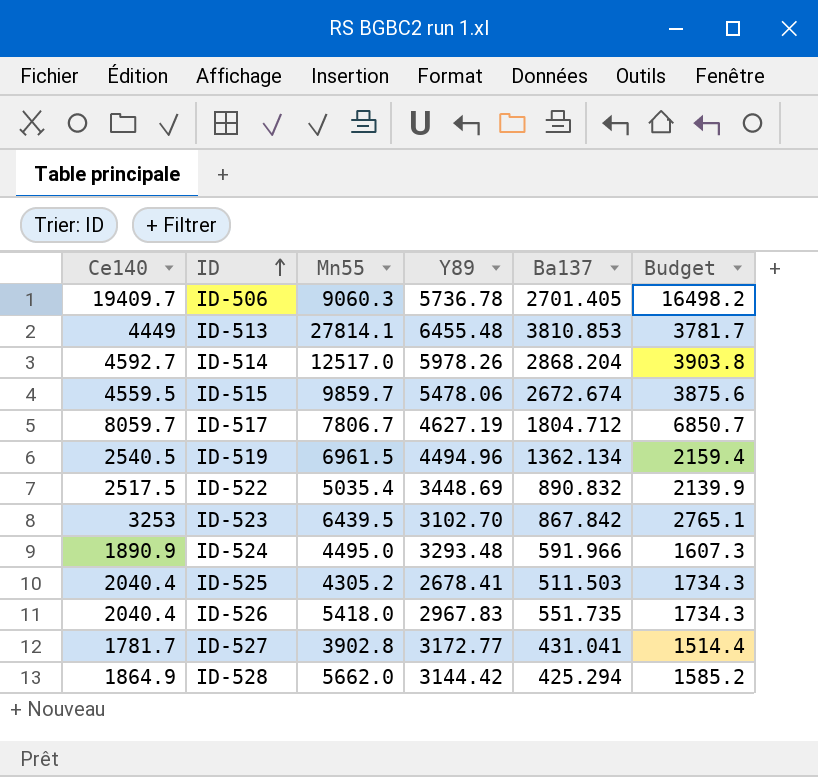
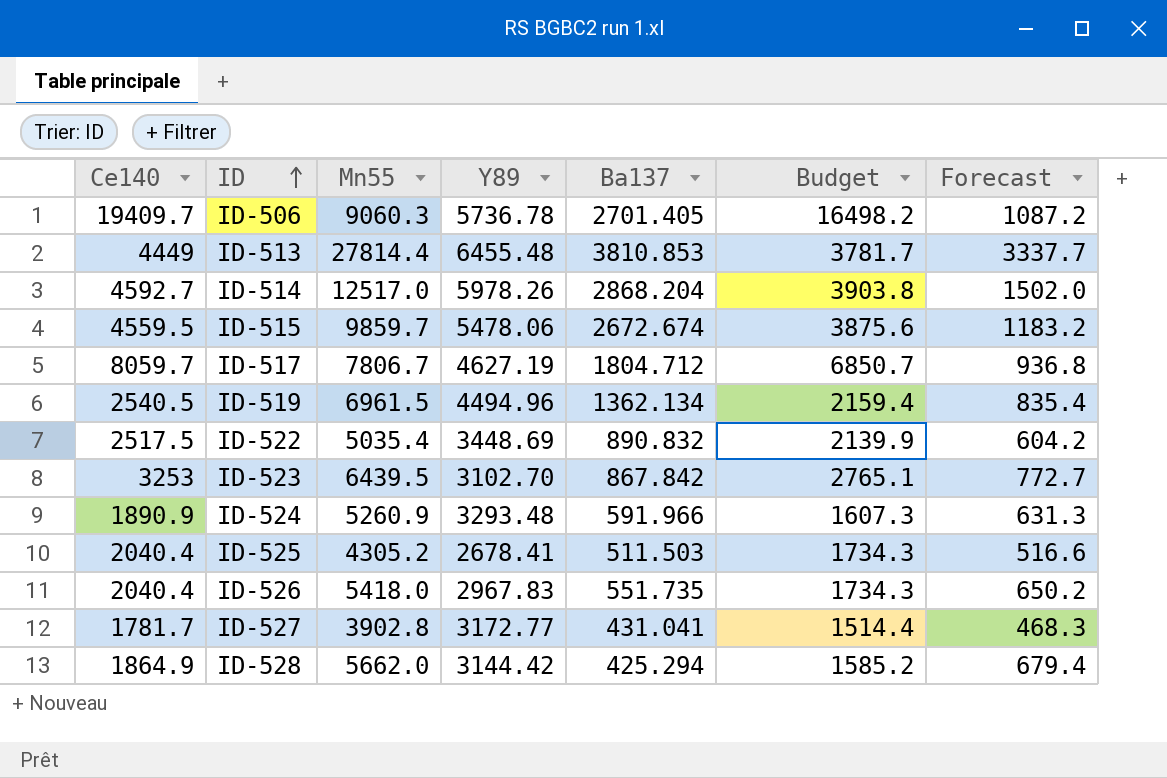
column Forecast | formula: none -> [Mn55] * 0.12
ID-513 | Mn55: 27814.1 -> 27814.4
ID-524 | Mn55: 4495.0 -> 5260.9

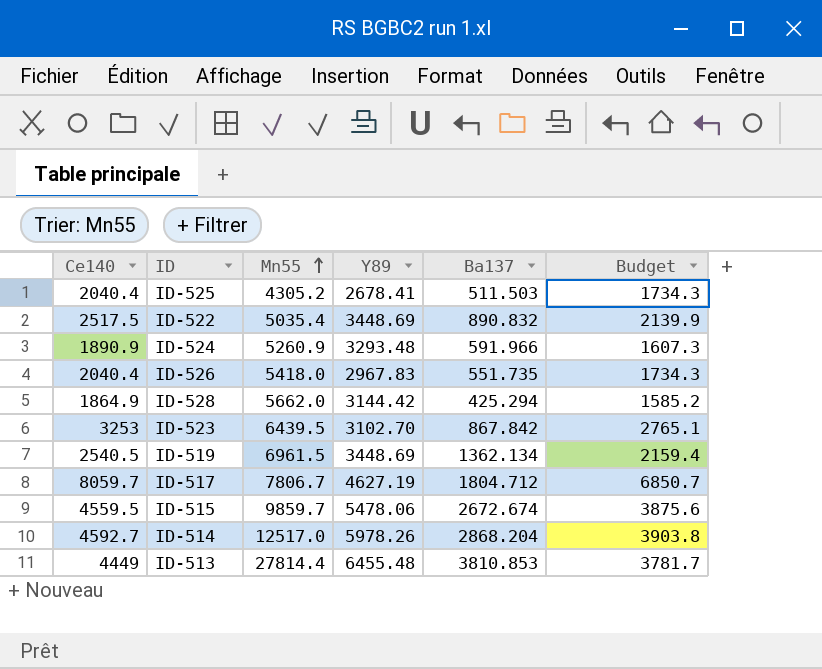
row order: ID ascending -> Mn55 ascending
column Forecast | formula: [Mn55] * 0.12 -> none
row ID-506: 19409.7 | 9060.3 | 5736.78 | 2701.405 | 16498.2 | 1087.2 -> none
row ID-527: 1781.7 | 3902.8 | 3172.77 | 431.041 | 1514.4 | 468.3 -> none
ID-519 | Y89: 4494.96 -> 3448.69

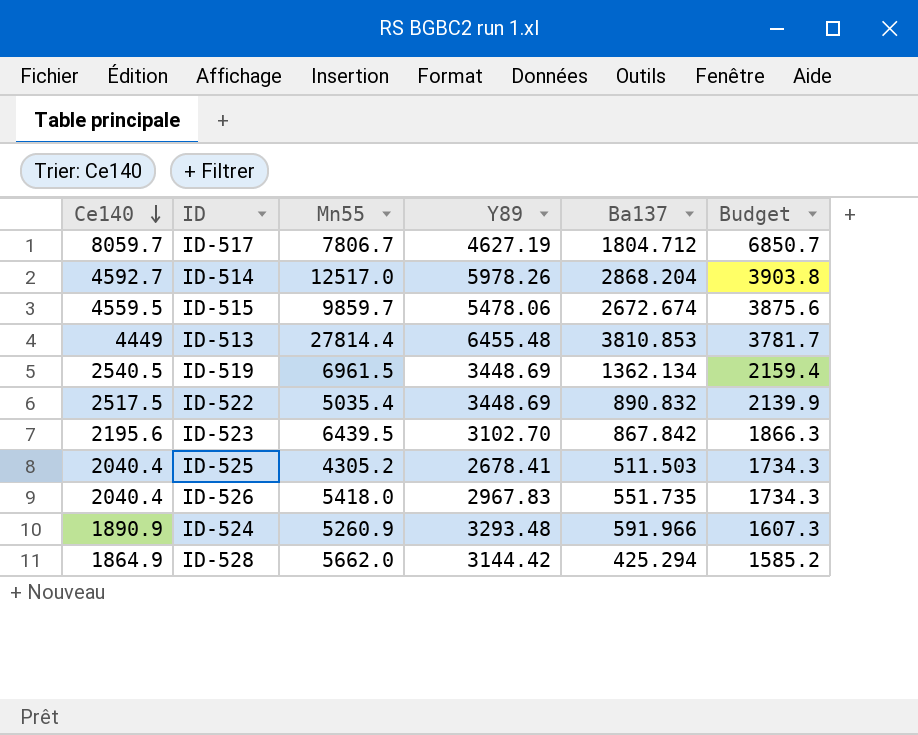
row order: Mn55 ascending -> Ce140 descending
ID-523 | Ce140: 3253 -> 2195.6
ID-523 | Budget: 2765.1 -> 1866.3

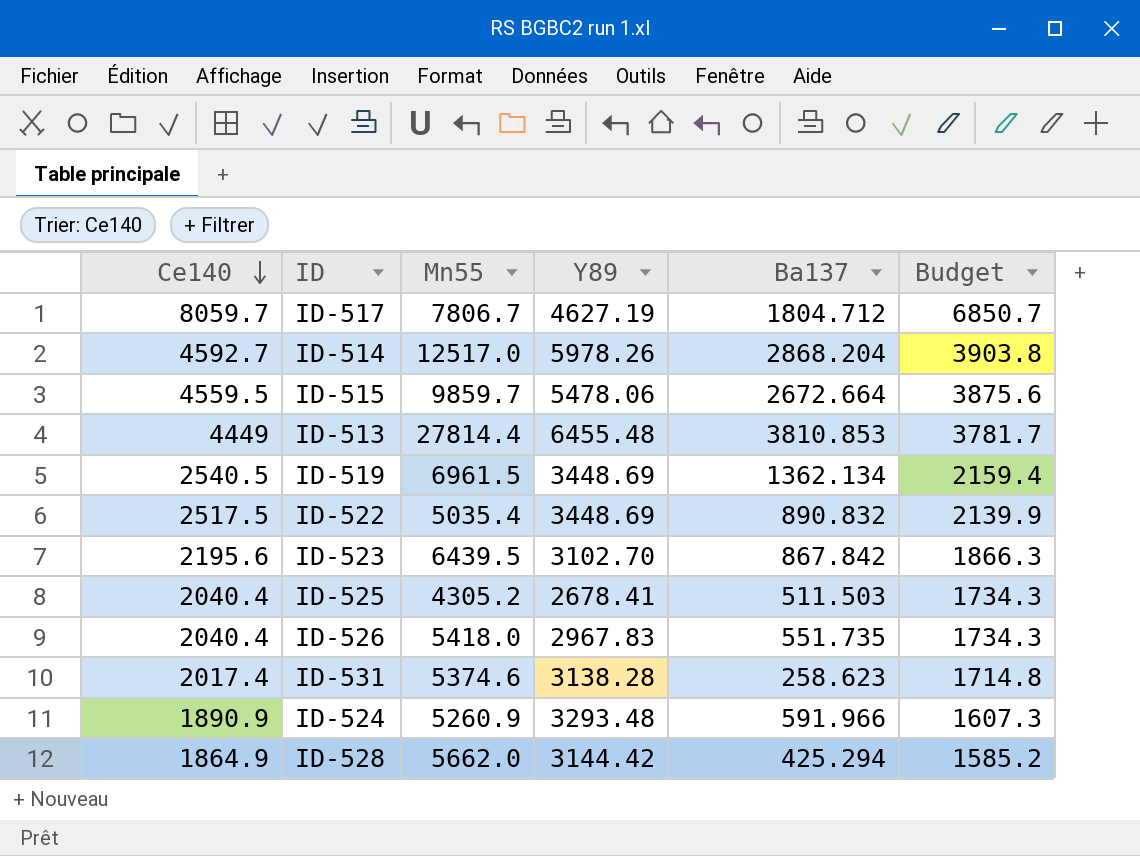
ID-515 | Ba137: 2672.674 -> 2672.664
row ID-531: none -> 2017.4 | 5374.6 | 3138.28 | 258.623 | 1714.8

